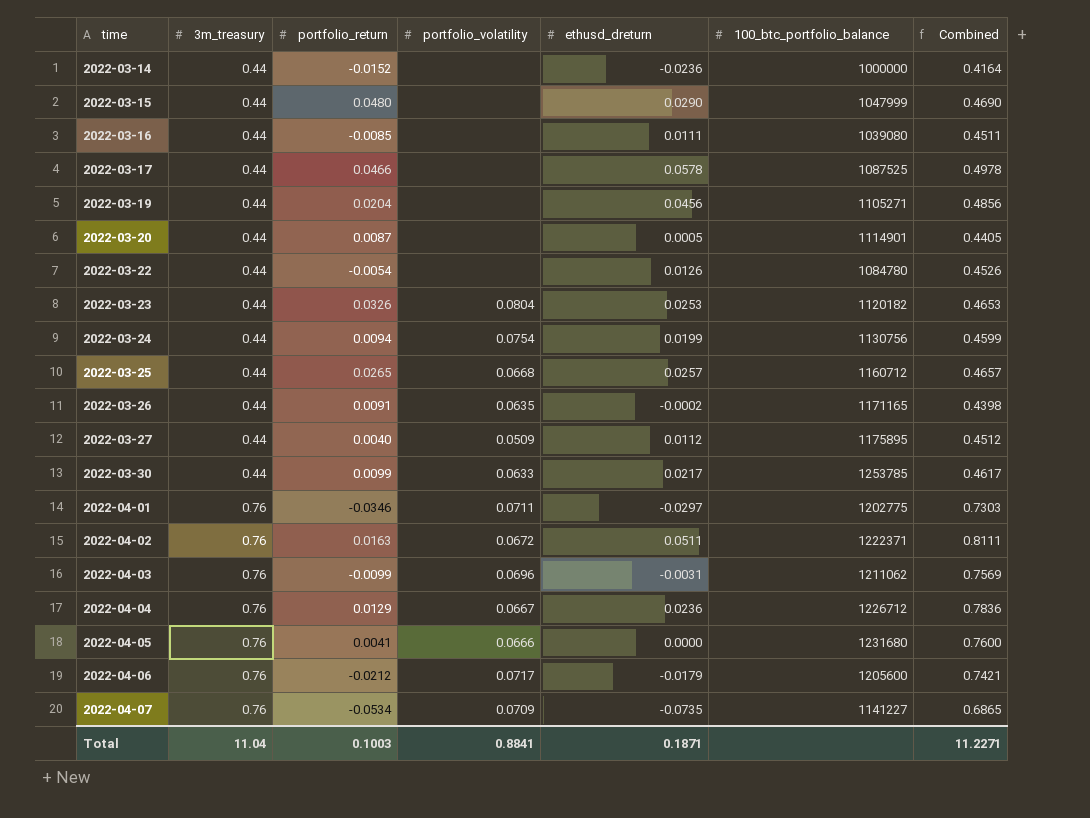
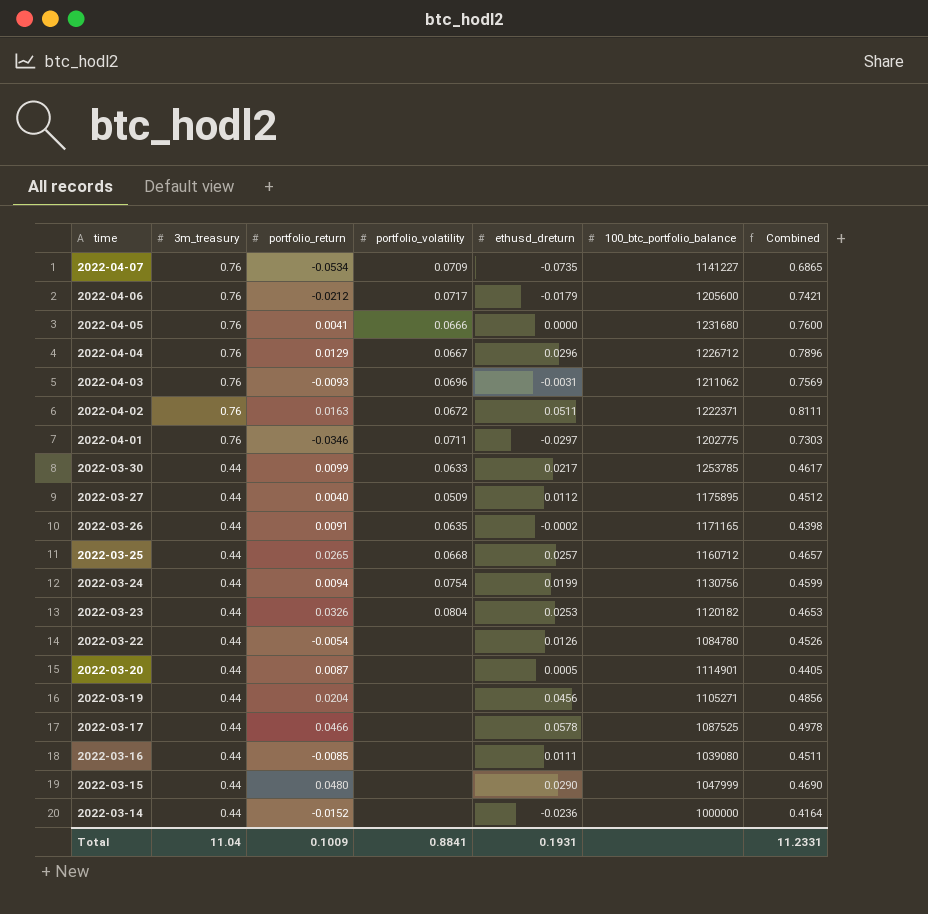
row order: time ascending -> time descending
2022-04-04 | ethusd_dreturn: 0.0236 -> 0.0296
2022-04-04 | Combined: 0.7836 -> 0.7896
2022-04-03 | portfolio_return: -0.0099 -> -0.0093
Total | portfolio_return: 0.1003 -> 0.1009
Total | ethusd_dreturn: 0.1871 -> 0.1931
Total | Combined: 11.2271 -> 11.2331

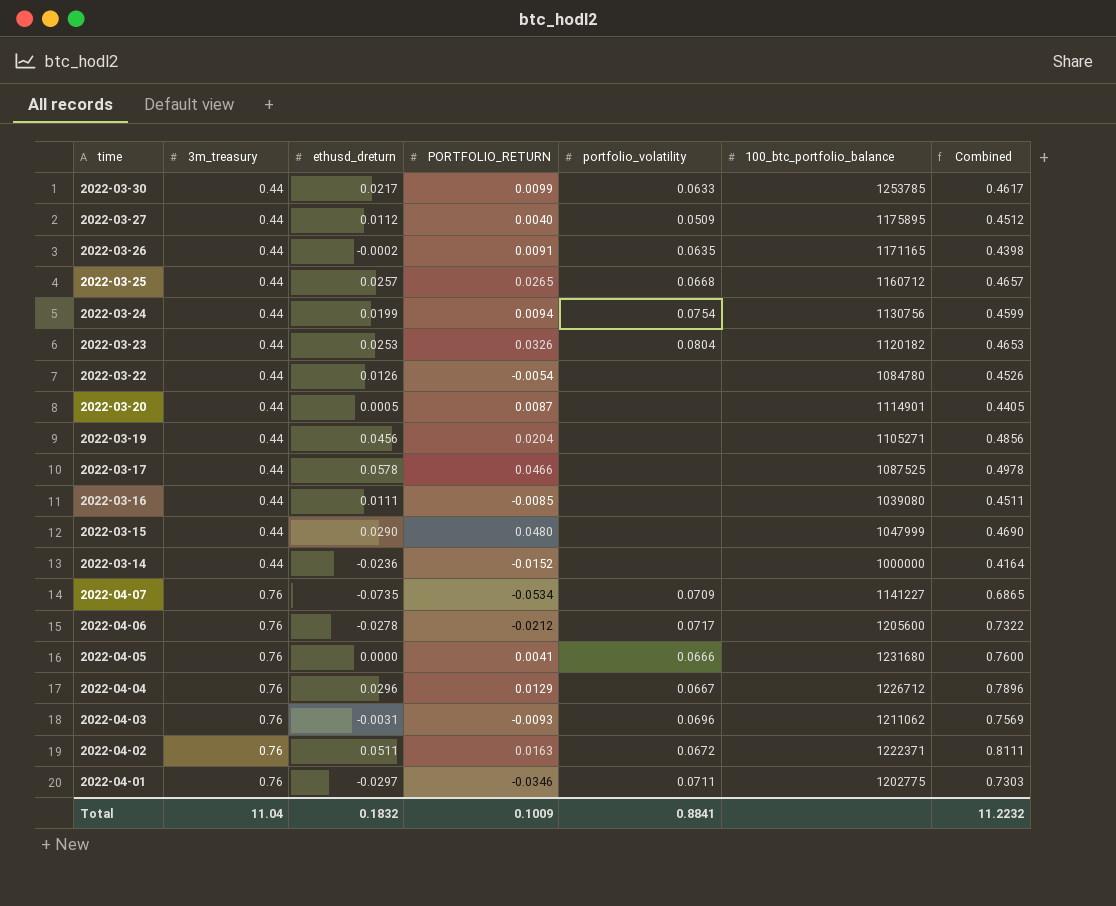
row order: time descending -> 3m_treasury ascending
column ethusd_dreturn | position: 5 -> 3
column name: portfolio_return -> PORTFOLIO_RETURN
2022-04-06 | ethusd_dreturn: -0.0179 -> -0.0278
2022-04-06 | Combined: 0.7421 -> 0.7322
Total | ethusd_dreturn: 0.1931 -> 0.1832
Total | Combined: 11.2331 -> 11.2232

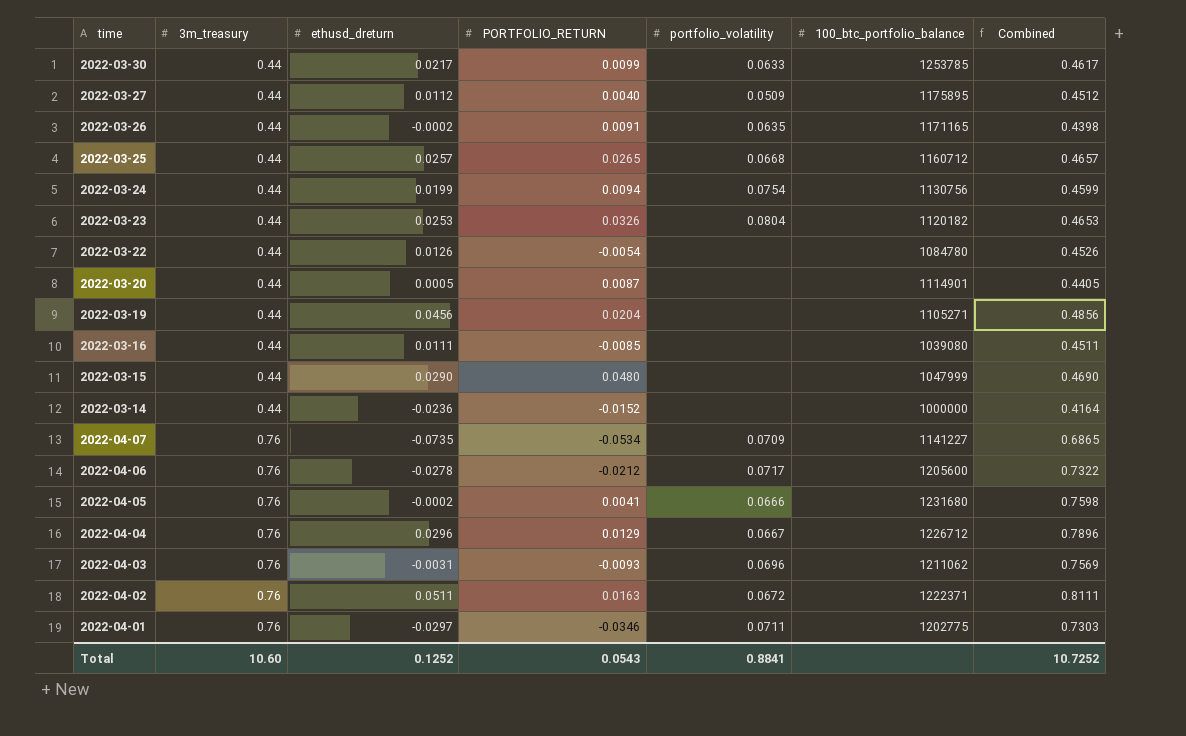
row 2022-03-17: 0.44 | 0.0578 | 0.0466 | none | 1087525 | 0.4978 -> none
2022-04-05 | ethusd_dreturn: 0.0000 -> -0.0002
2022-04-05 | Combined: 0.7600 -> 0.7598
Total | 3m_treasury: 11.04 -> 10.60
Total | ethusd_dreturn: 0.1832 -> 0.1252
Total | PORTFOLIO_RETURN: 0.1009 -> 0.0543
Total | Combined: 11.2232 -> 10.7252

